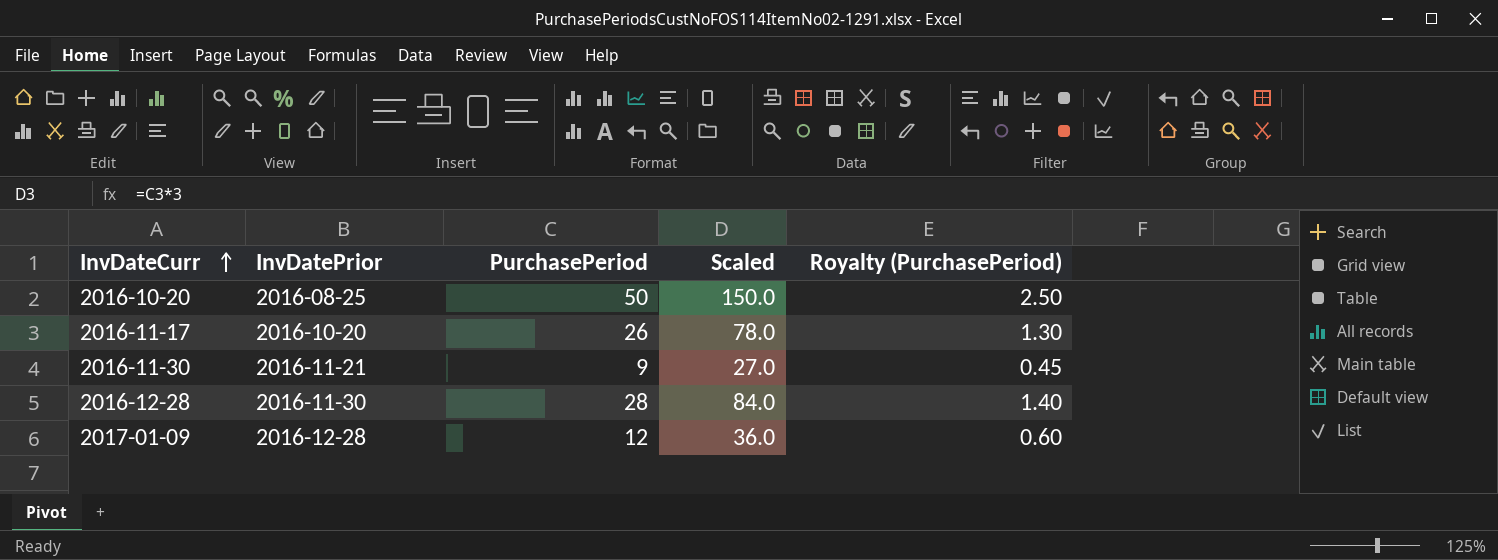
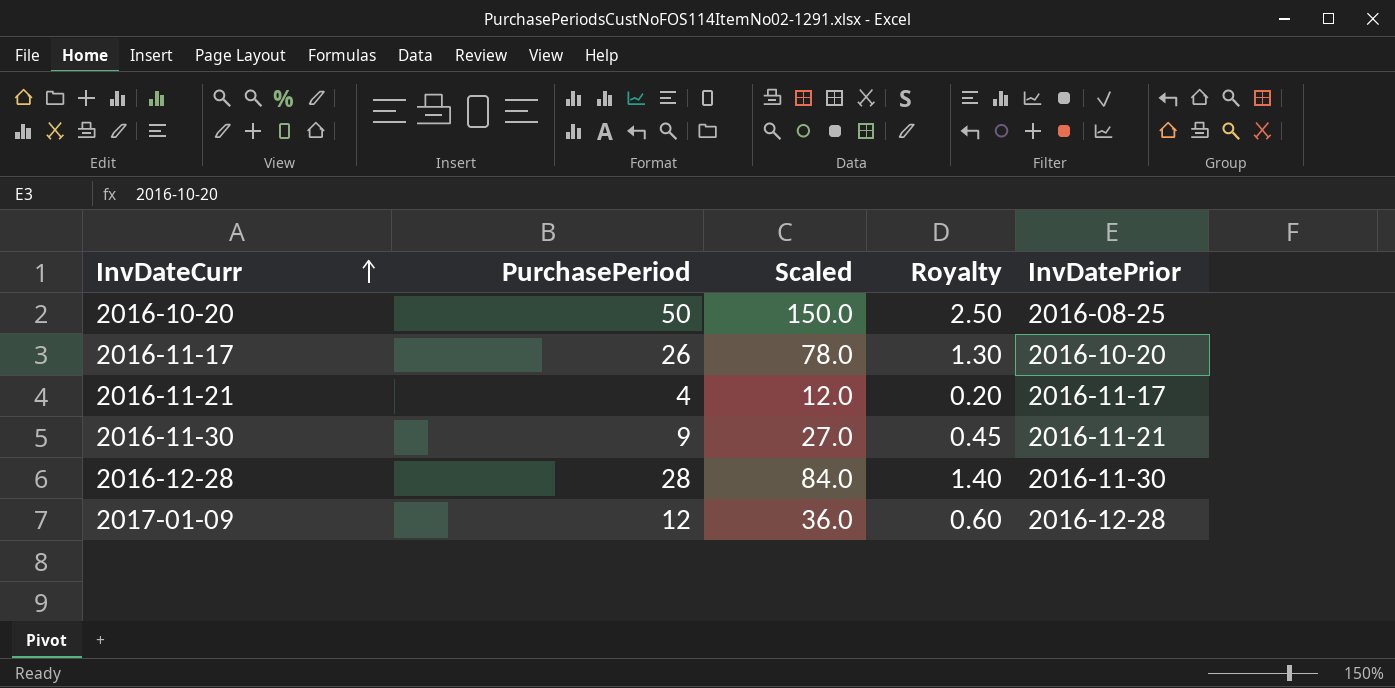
column name: Royalty (PurchasePeriod) -> Royalty
column InvDatePrior | position: 2 -> 5
row 2016-11-21: none -> 4 | 12.0 | 0.20 | 2016-11-17

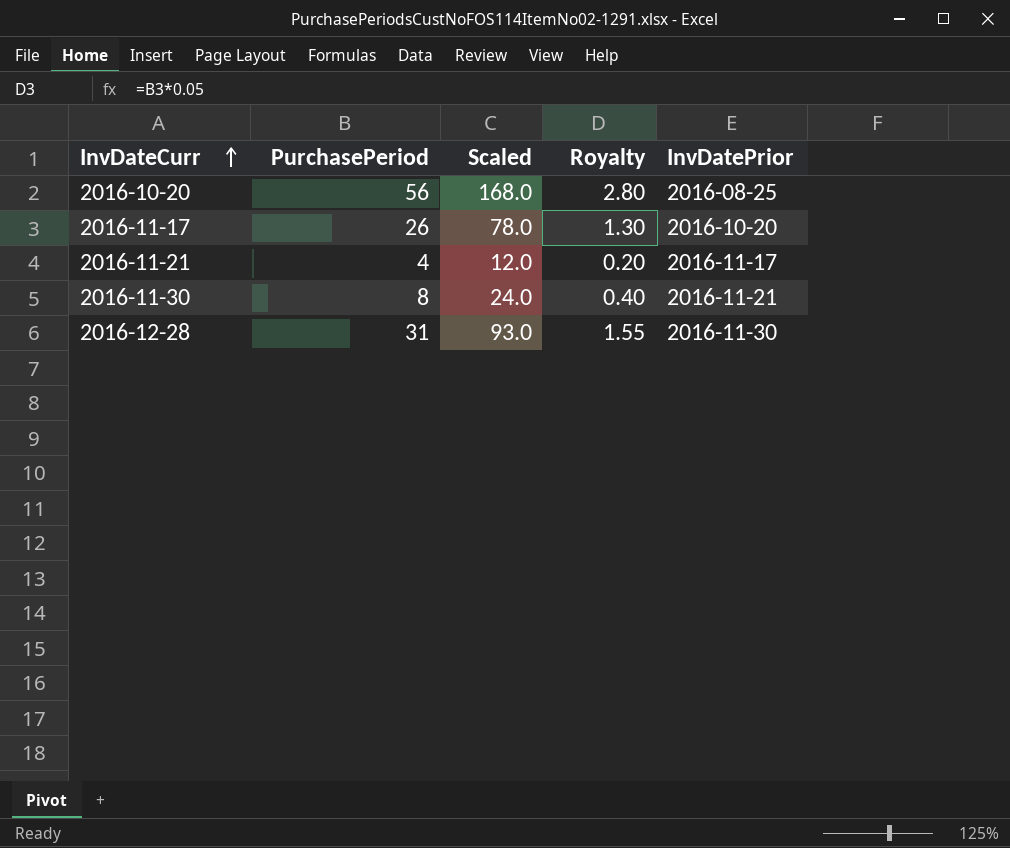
row 2017-01-09: 12 | 36.0 | 0.60 | 2016-12-28 -> none
2016-10-20 | PurchasePeriod: 50 -> 56
2016-10-20 | Scaled: 150.0 -> 168.0
2016-10-20 | Royalty: 2.50 -> 2.80
2016-11-30 | PurchasePeriod: 9 -> 8
2016-11-30 | Scaled: 27.0 -> 24.0
2016-11-30 | Royalty: 0.45 -> 0.40
2016-12-28 | PurchasePeriod: 28 -> 31
2016-12-28 | Scaled: 84.0 -> 93.0
2016-12-28 | Royalty: 1.40 -> 1.55

